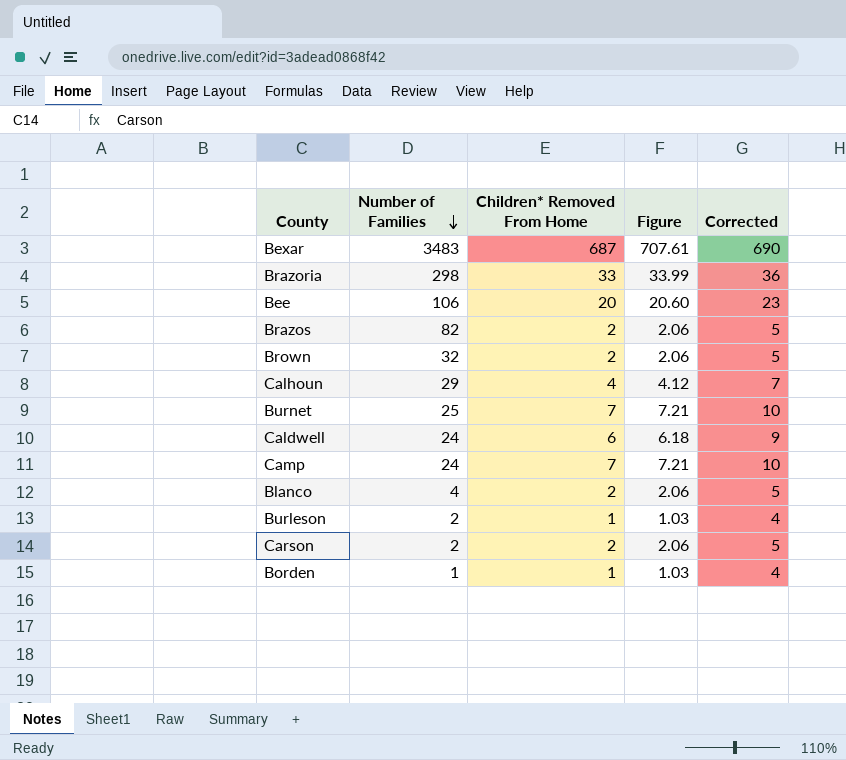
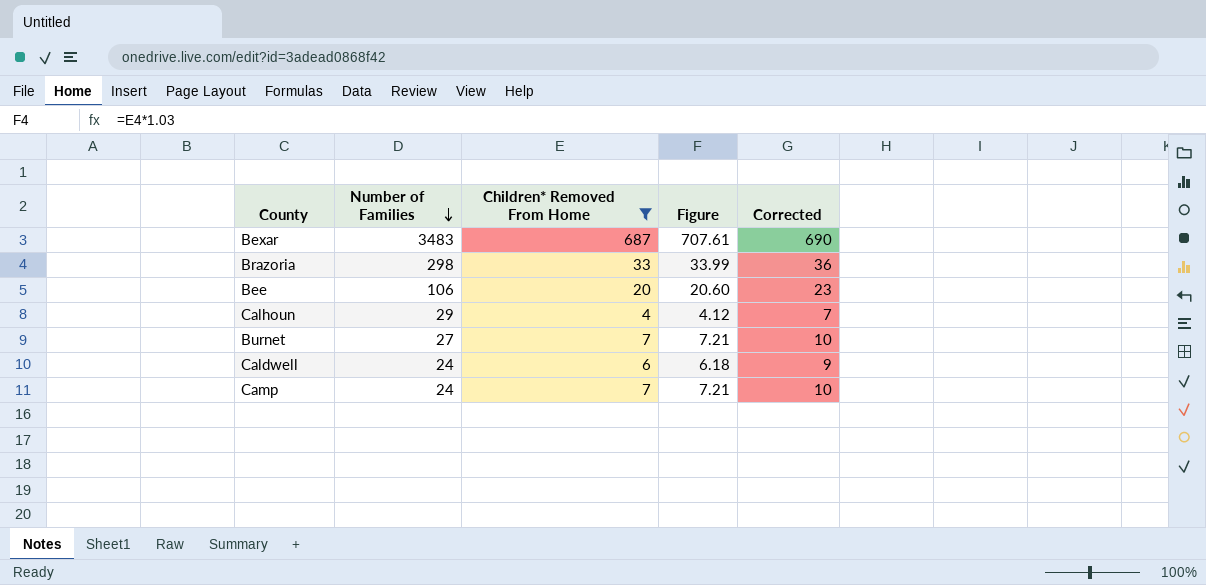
filter: none -> Children* Removed From Home >= 4
Burnet | Number of Families: 25 -> 27

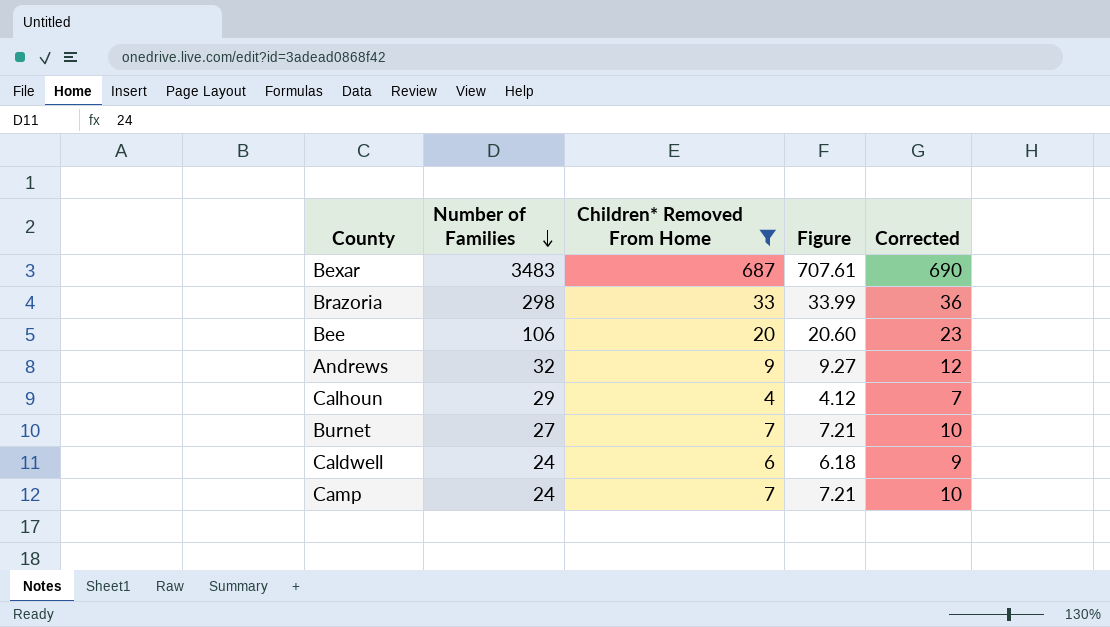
row Andrews: none -> 32 | 9 | 9.27 | 12

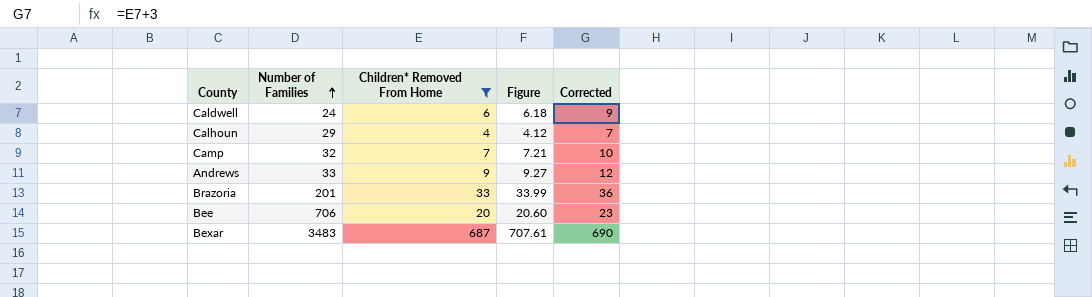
row order: Number of Families descending -> Number of Families ascending
row Burnet: 27 | 7 | 7.21 | 10 -> none
Camp | Number of Families: 24 -> 32
Andrews | Number of Families: 32 -> 33
Brazoria | Number of Families: 298 -> 201
Bee | Number of Families: 106 -> 706

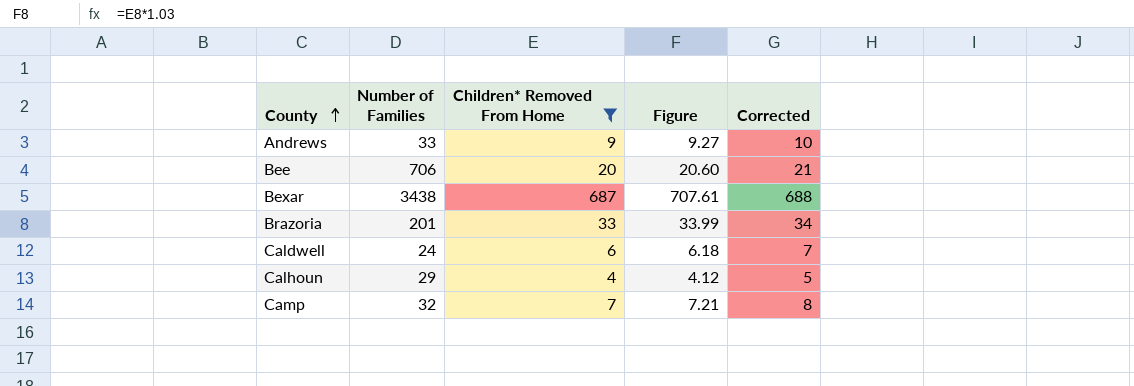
row order: Number of Families ascending -> County ascending
column Corrected | formula: [Children* Removed From Home] + 3 -> [Children* Removed From Home] + 1
Bexar | Number of Families: 3483 -> 3438

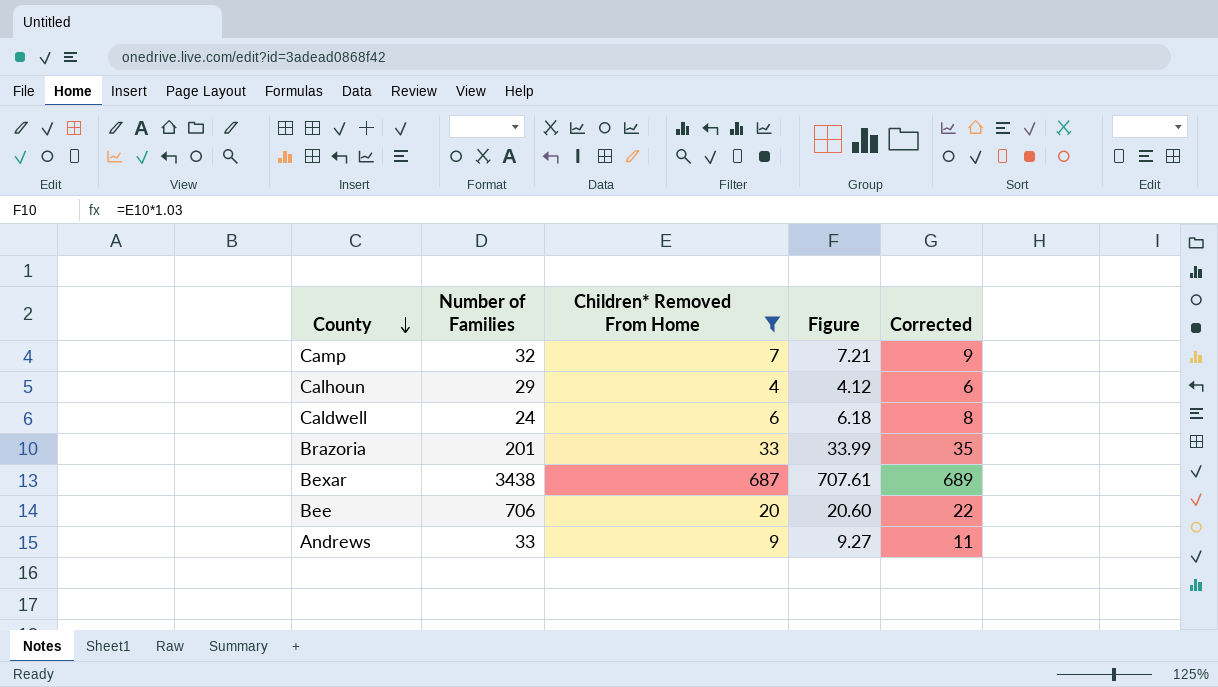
row order: County ascending -> County descending
column Corrected | formula: [Children* Removed From Home] + 1 -> [Children* Removed From Home] + 2

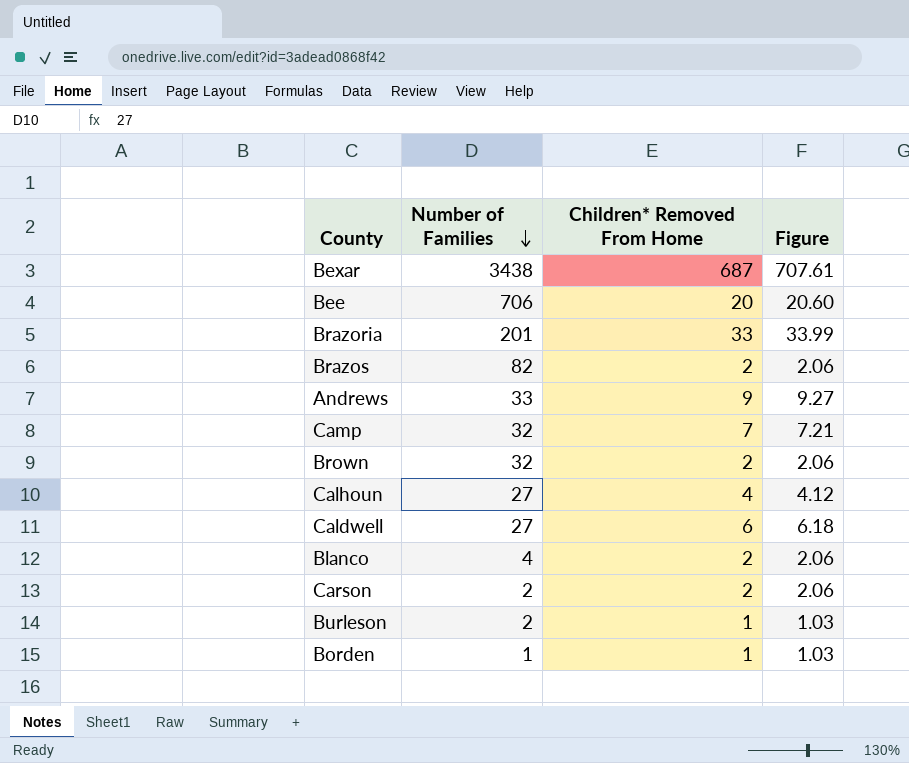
filter: Children* Removed From Home >= 4 -> none
row order: County descending -> Number of Families descending
column Corrected | formula: [Children* Removed From Home] + 2 -> none
Calhoun | Number of Families: 29 -> 27
Caldwell | Number of Families: 24 -> 27

